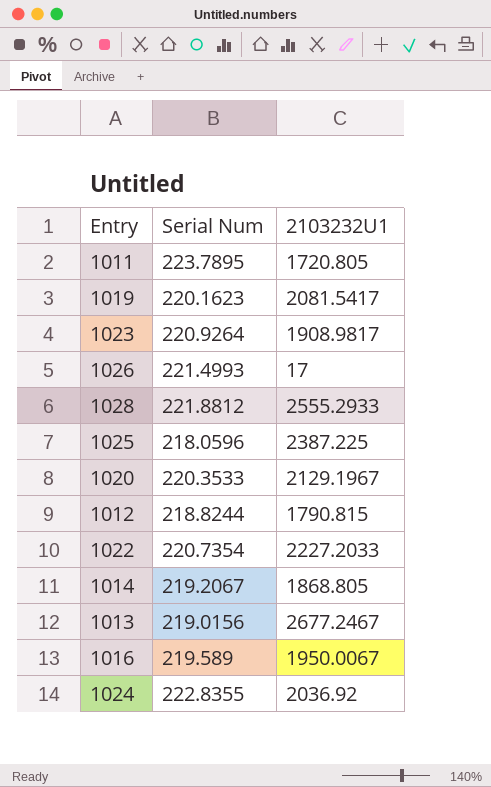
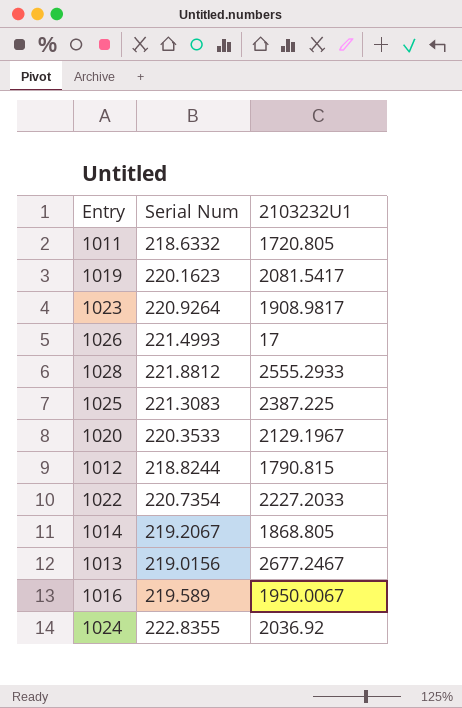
1011 | Serial Num: 223.7895 -> 218.6332
1025 | Serial Num: 218.0596 -> 221.3083

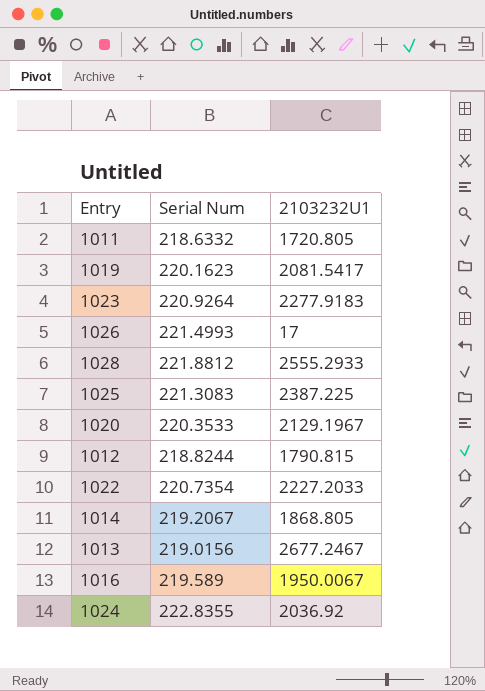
1023 | 2103232U1: 1908.9817 -> 2277.9183

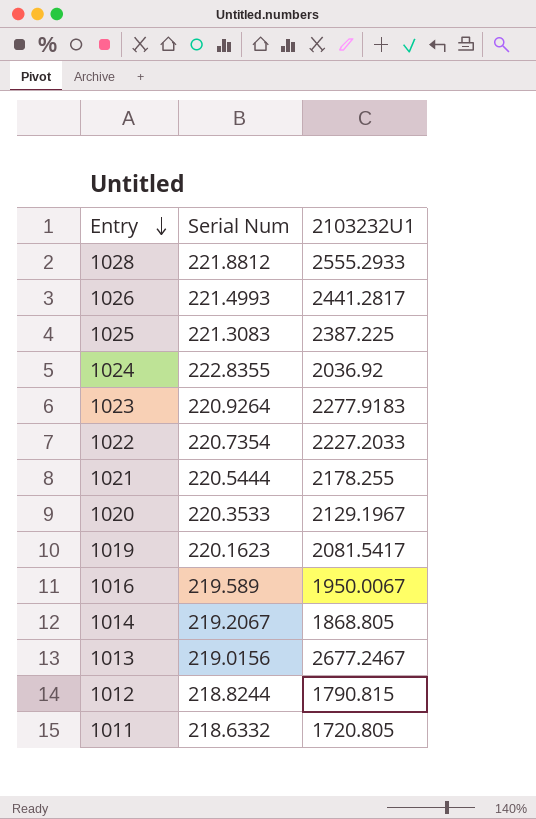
row order: none -> Entry descending
1026 | 2103232U1: 17 -> 2441.2817
row 1021: none -> 220.5444 | 2178.255

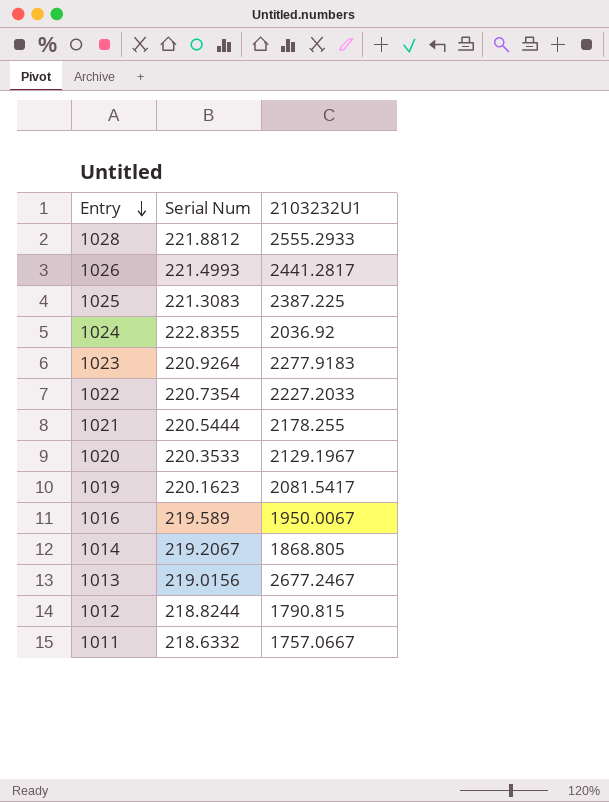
1011 | 2103232U1: 1720.805 -> 1757.0667

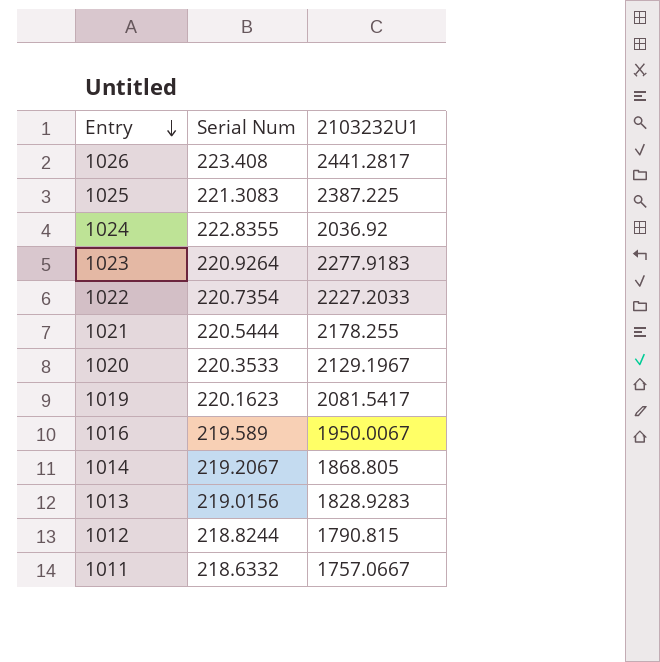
row 1028: 221.8812 | 2555.2933 -> none
1026 | Serial Num: 221.4993 -> 223.408
1013 | 2103232U1: 2677.2467 -> 1828.9283

